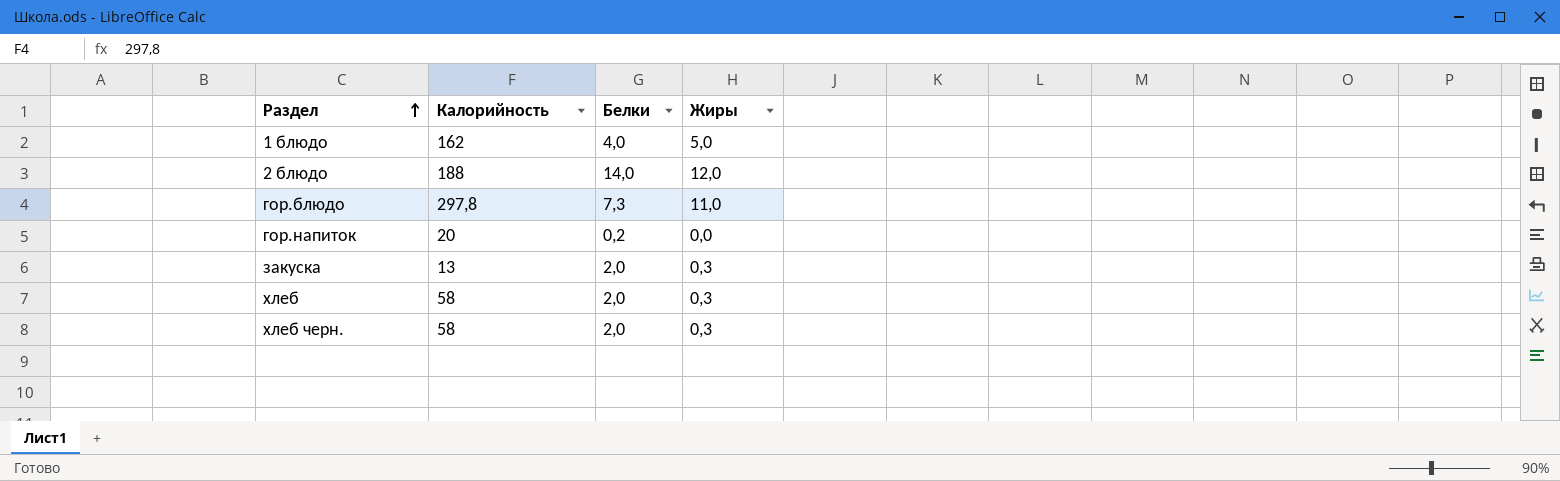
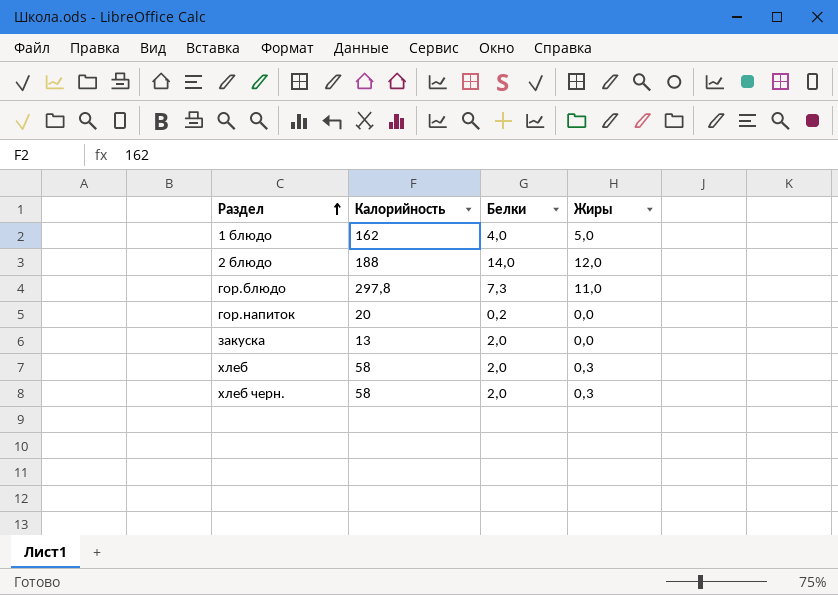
закуска | Жиры: 0,3 -> 0,0

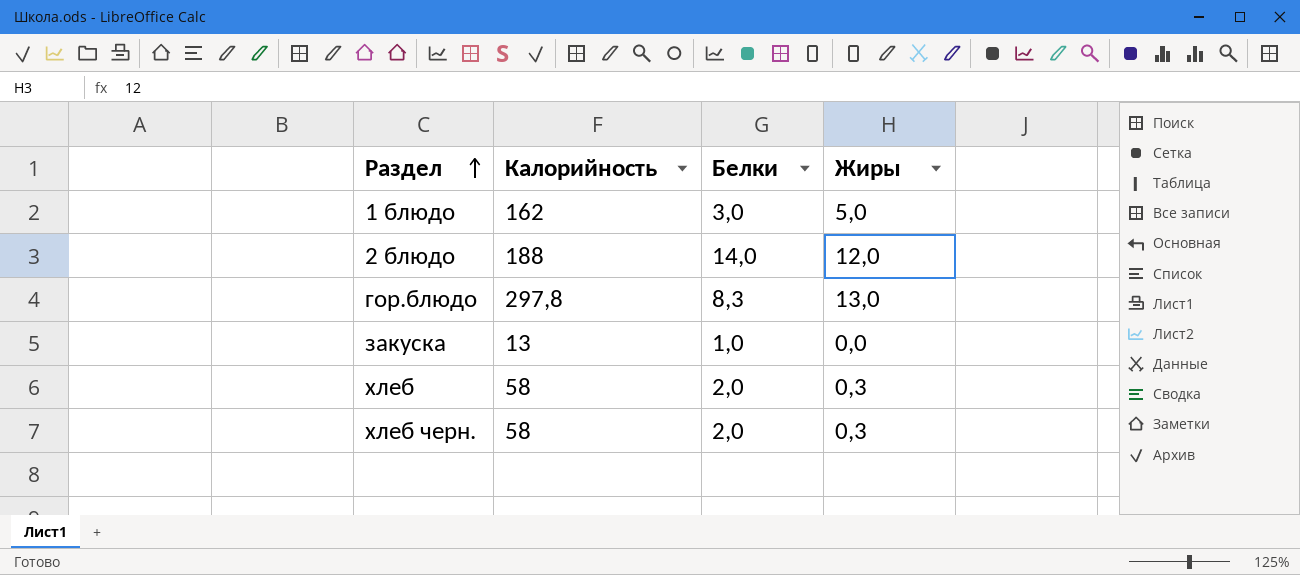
row гор.напиток: 20 | 0,2 | 0,0 -> none
1 блюдо | Белки: 4,0 -> 3,0
гор.блюдо | Белки: 7,3 -> 8,3
гор.блюдо | Жиры: 11,0 -> 13,0
закуска | Белки: 2,0 -> 1,0

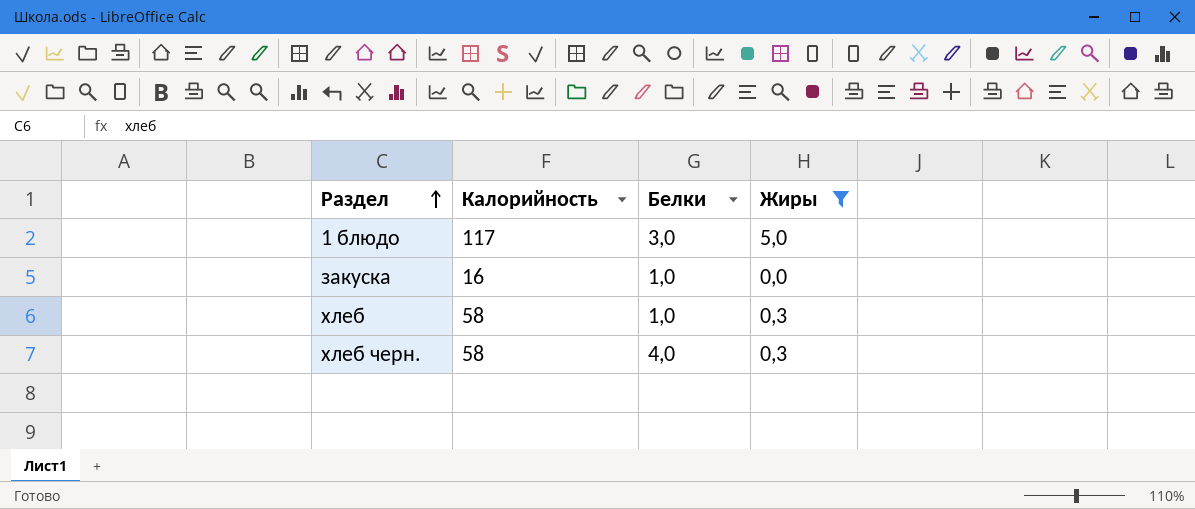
filter: none -> Жиры <= 5,0
1 блюдо | Калорийность: 162 -> 117
закуска | Калорийность: 13 -> 16
хлеб | Белки: 2,0 -> 1,0
хлеб черн. | Белки: 2,0 -> 4,0

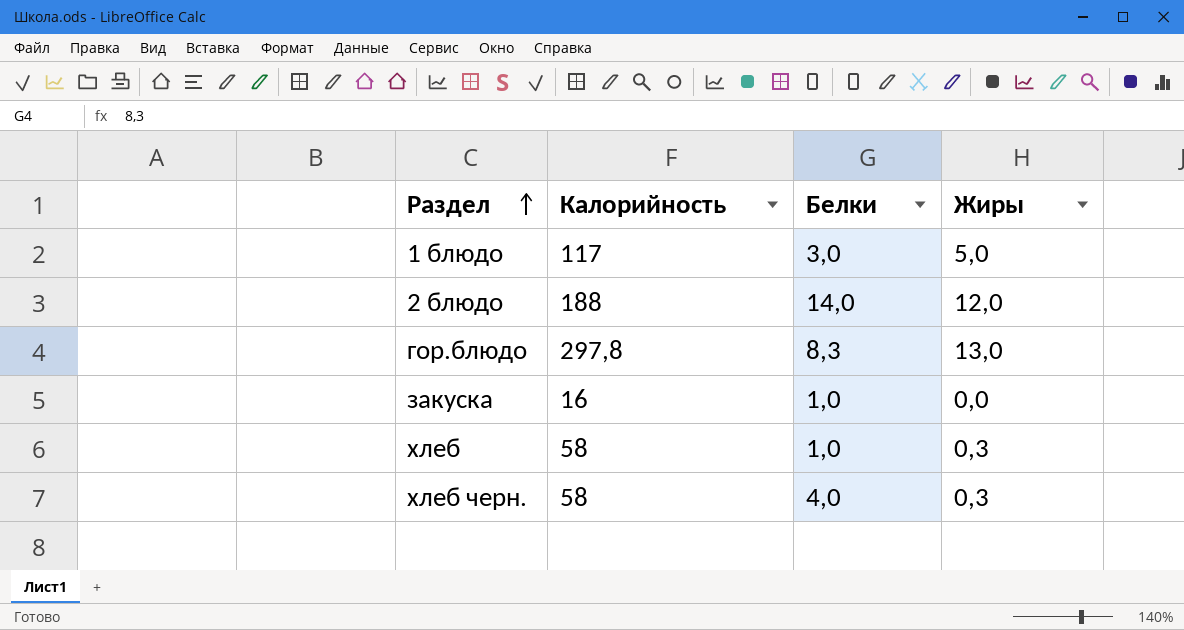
filter: Жиры <= 5,0 -> none

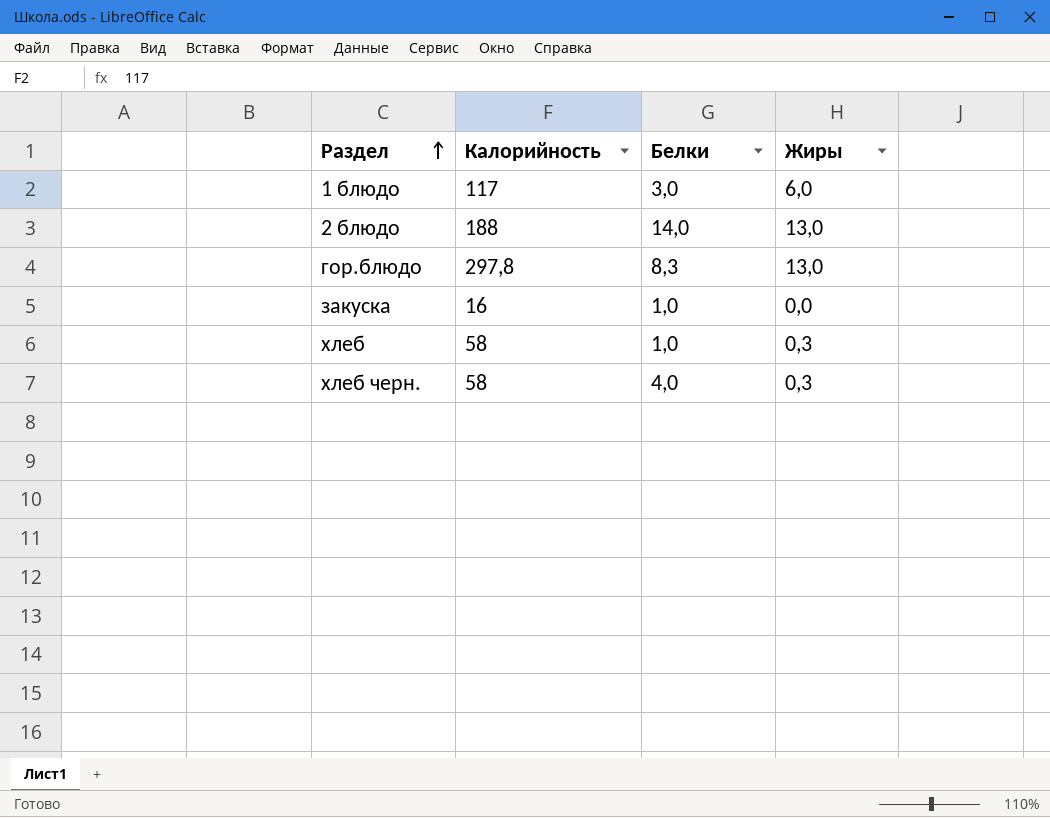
1 блюдо | Жиры: 5,0 -> 6,0
2 блюдо | Жиры: 12,0 -> 13,0

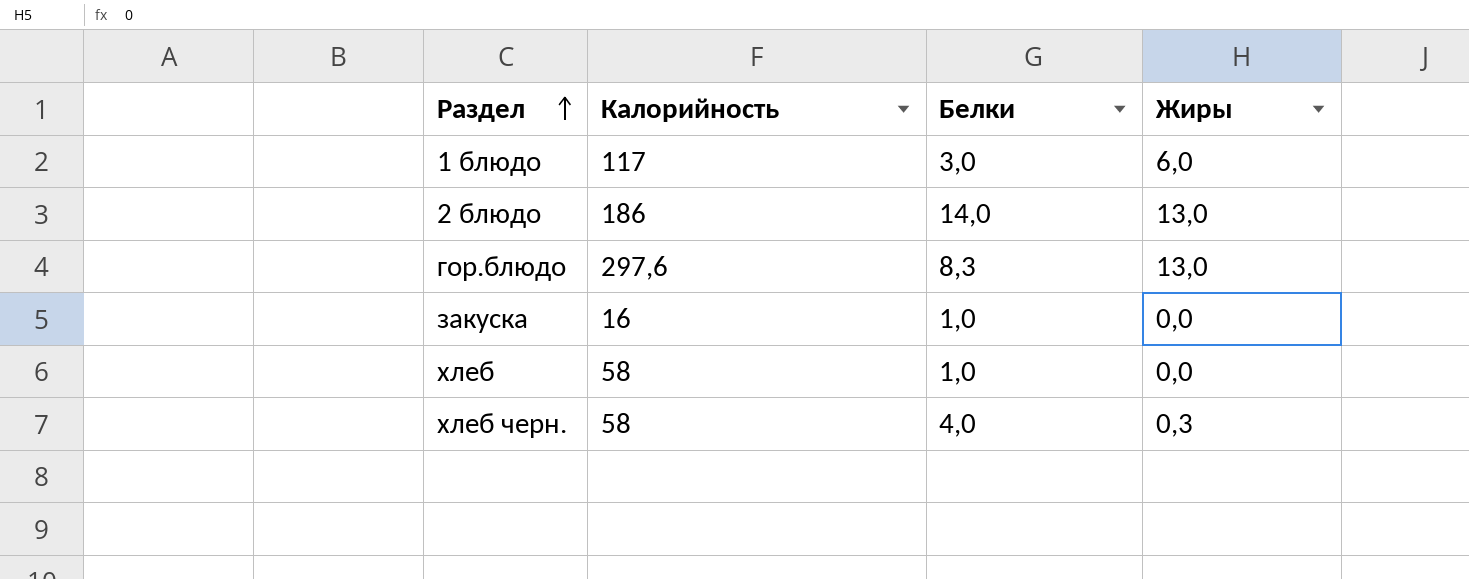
2 блюдо | Калорийность: 188 -> 186
гор.блюдо | Калорийность: 297,8 -> 297,6
хлеб | Жиры: 0,3 -> 0,0

